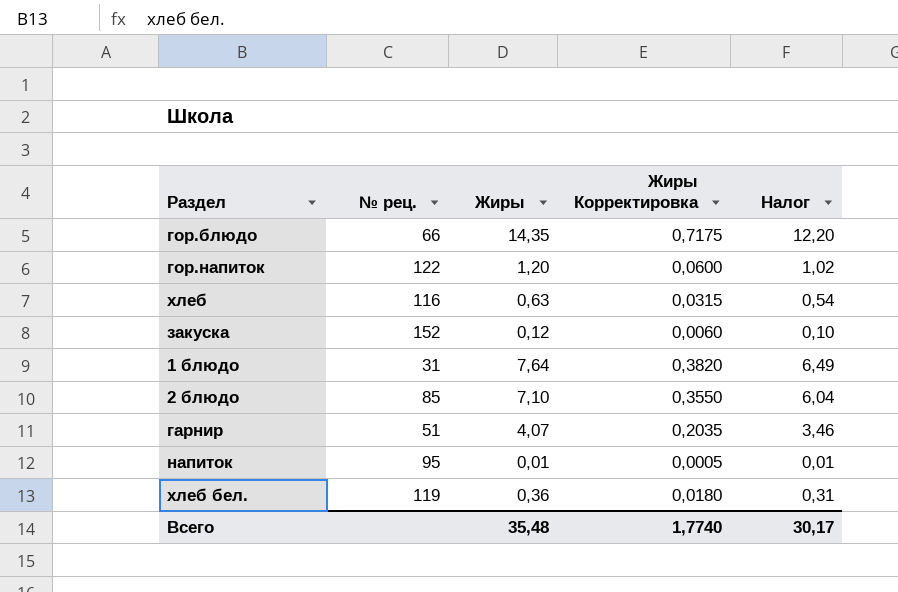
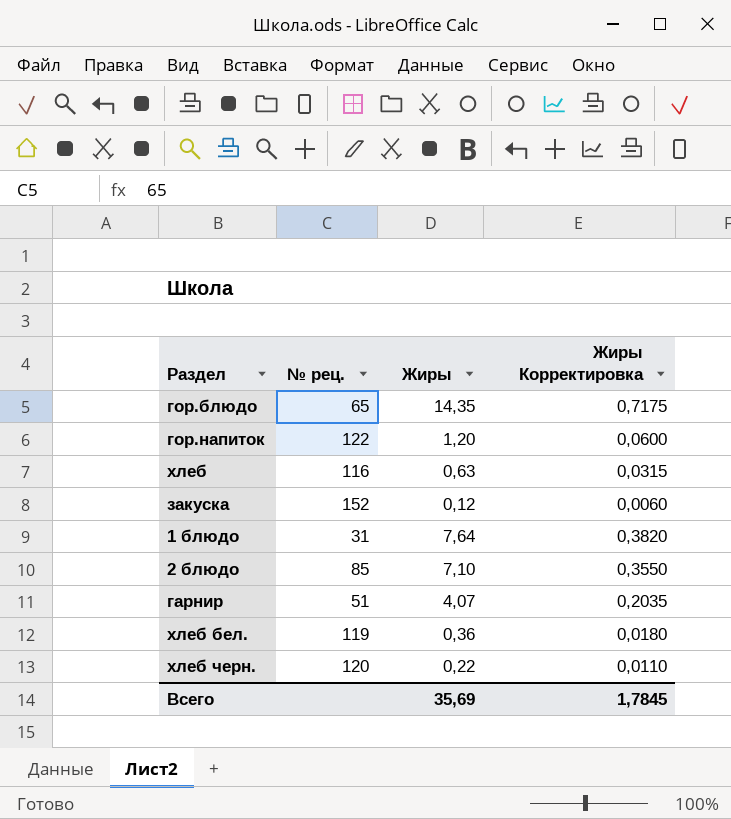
column Налог | formula: [Жиры] * 0,85 -> none
row напиток: 95 | 0,01 | 0,0005 | 0,01 -> none
гор.блюдо | № рец.: 66 -> 65
row хлеб черн.: none -> 120 | 0,22 | 0,0110
Всего | Жиры: 35,48 -> 35,69
Всего | Жиры Корректировка: 1,7740 -> 1,7845

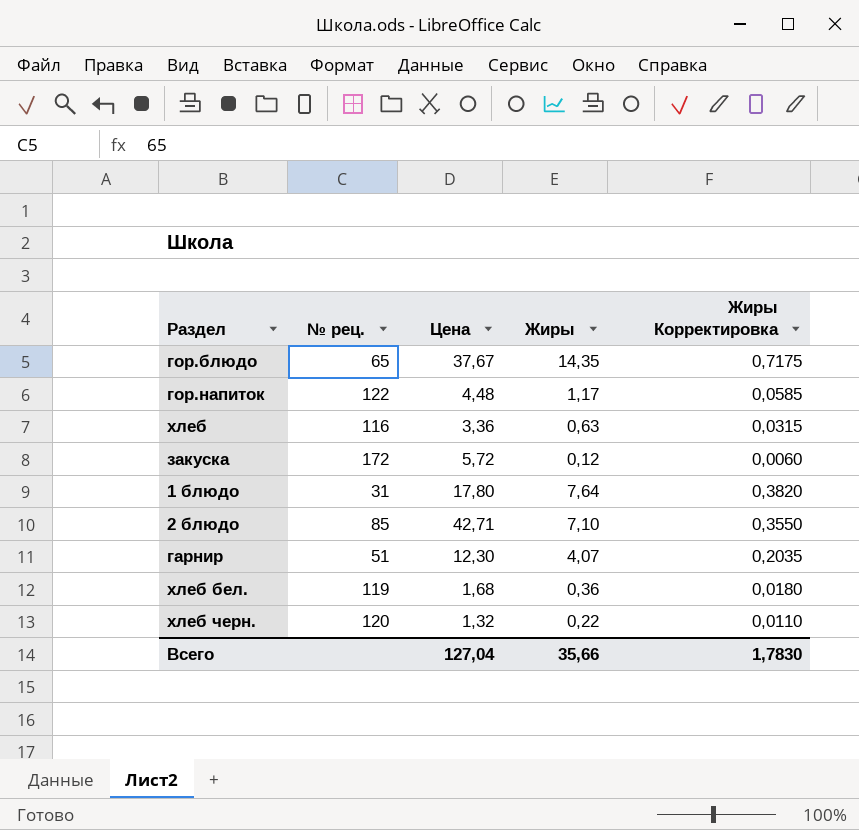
column Цена | position: none -> 3
гор.напиток | Жиры: 1,20 -> 1,17
гор.напиток | Жиры Корректировка: 0,0600 -> 0,0585
закуска | № рец.: 152 -> 172
Всего | Жиры: 35,69 -> 35,66
Всего | Жиры Корректировка: 1,7845 -> 1,7830

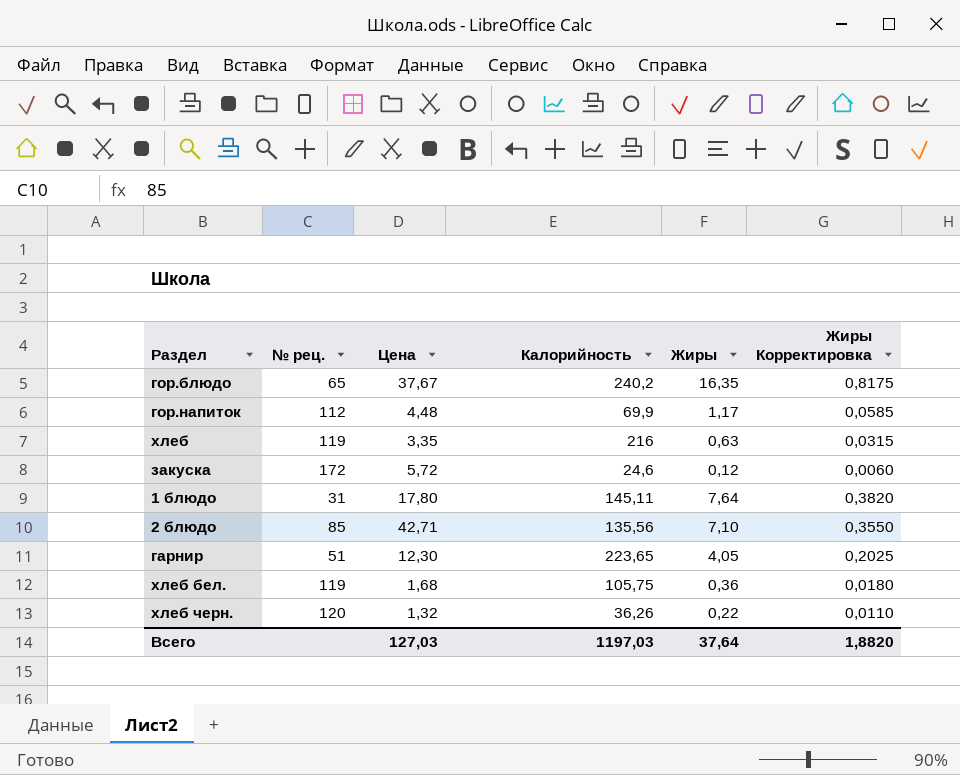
column Калорийность | position: none -> 4
гор.блюдо | Жиры: 14,35 -> 16,35
гор.блюдо | Жиры Корректировка: 0,7175 -> 0,8175
гор.напиток | № рец.: 122 -> 112
хлеб | № рец.: 116 -> 119
хлеб | Цена: 3,36 -> 3,35
гарнир | Жиры: 4,07 -> 4,05
гарнир | Жиры Корректировка: 0,2035 -> 0,2025
Всего | Цена: 127,04 -> 127,03
Всего | Жиры: 35,66 -> 37,64
Всего | Жиры Корректировка: 1,7830 -> 1,8820

